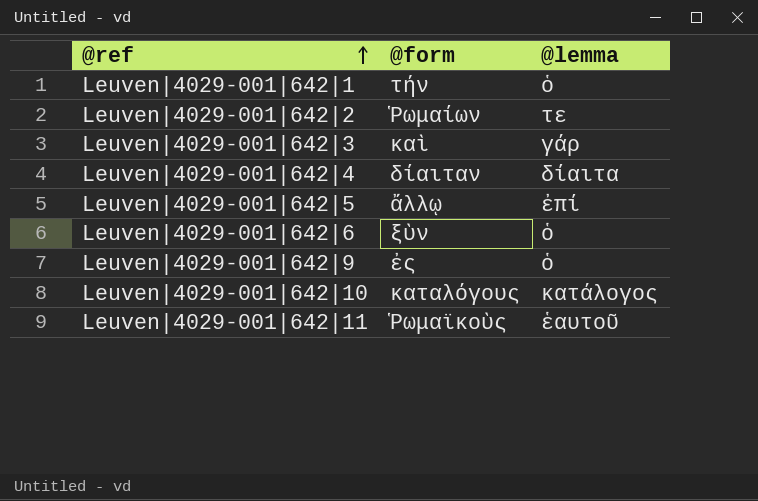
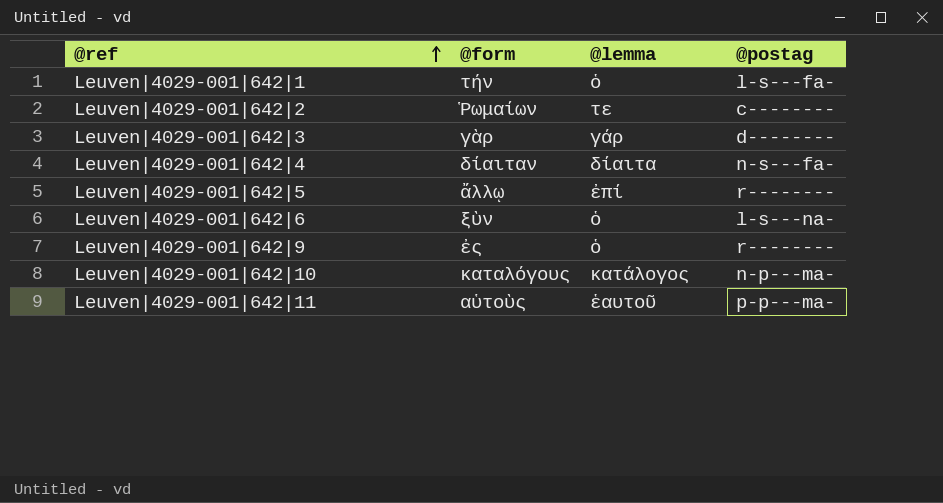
column @postag | position: none -> 4
Leuven|4029-001|642|3 | @form: καὶ -> γὰρ
Leuven|4029-001|642|11 | @form: Ῥωμαϊκοὺς -> αὑτοὺς

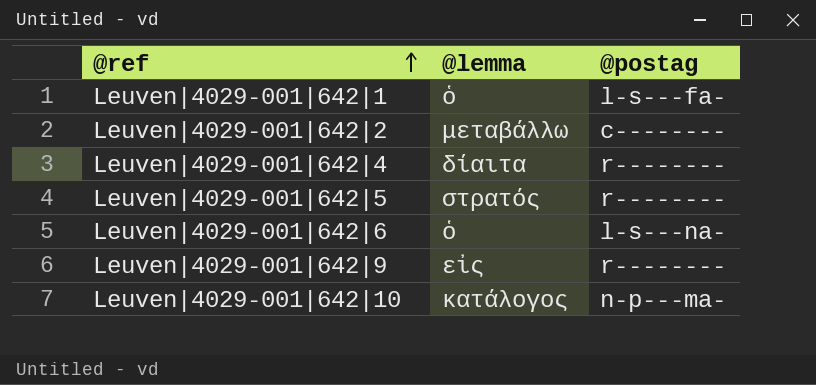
column @form | position: 2 -> none
row Leuven|4029-001|642|3: γὰρ | γάρ | d-------- -> none
row Leuven|4029-001|642|11: αὑτοὺς | ἑαυτοῦ | p-p---ma- -> none
Leuven|4029-001|642|2 | @lemma: τε -> μεταβάλλω
Leuven|4029-001|642|4 | @postag: n-s---fa- -> r--------
Leuven|4029-001|642|5 | @lemma: ἐπί -> στρατός
Leuven|4029-001|642|9 | @lemma: ὁ -> εἰς

